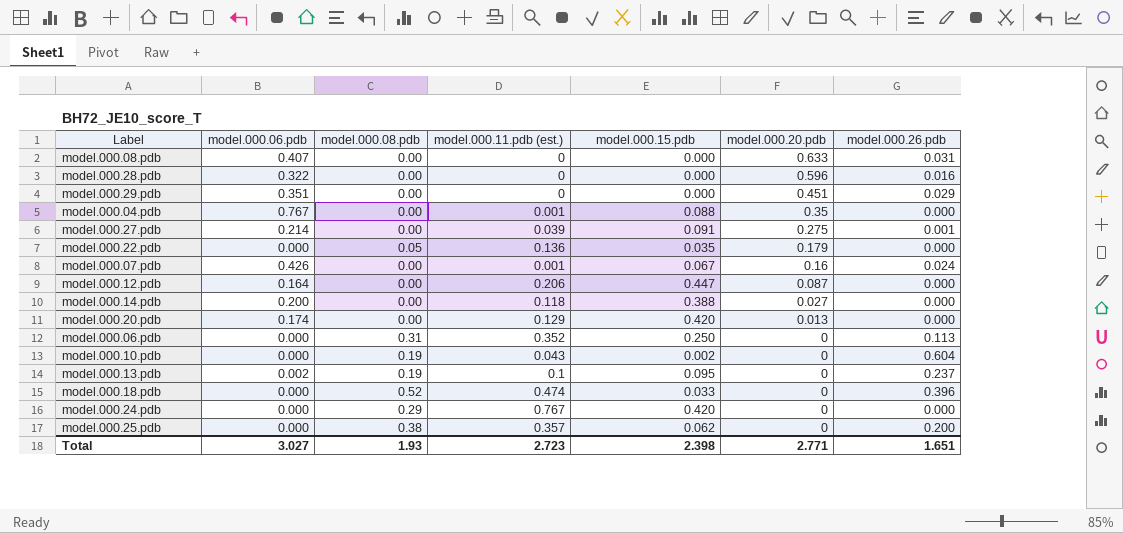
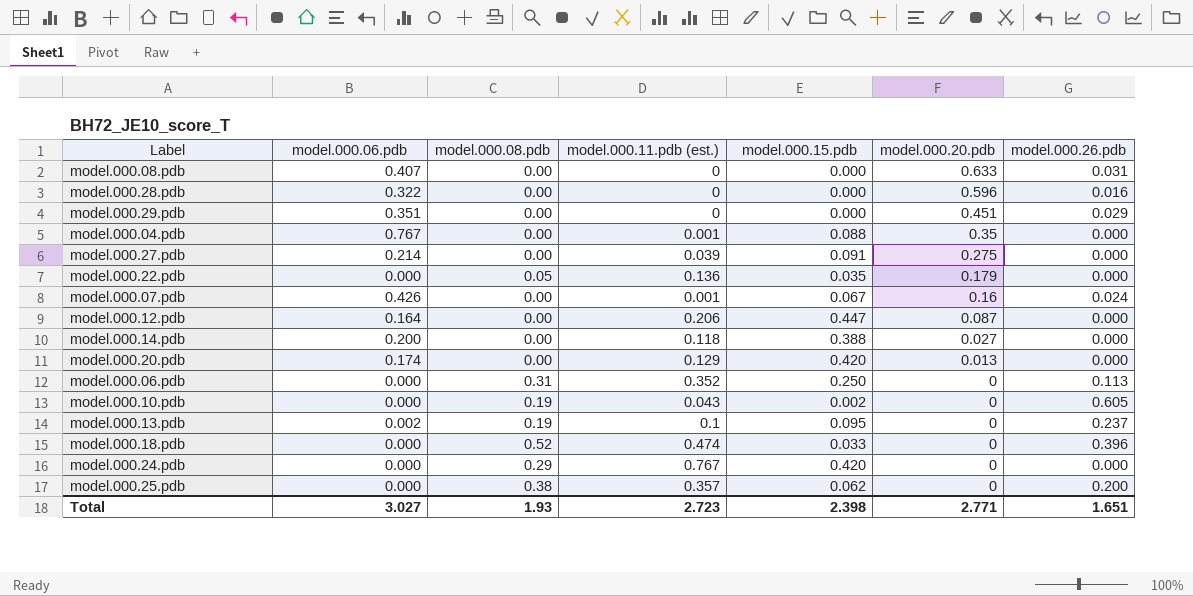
model.000.27.pdb | model.000.26.pdb: 0.001 -> 0.000
model.000.10.pdb | model.000.26.pdb: 0.604 -> 0.605

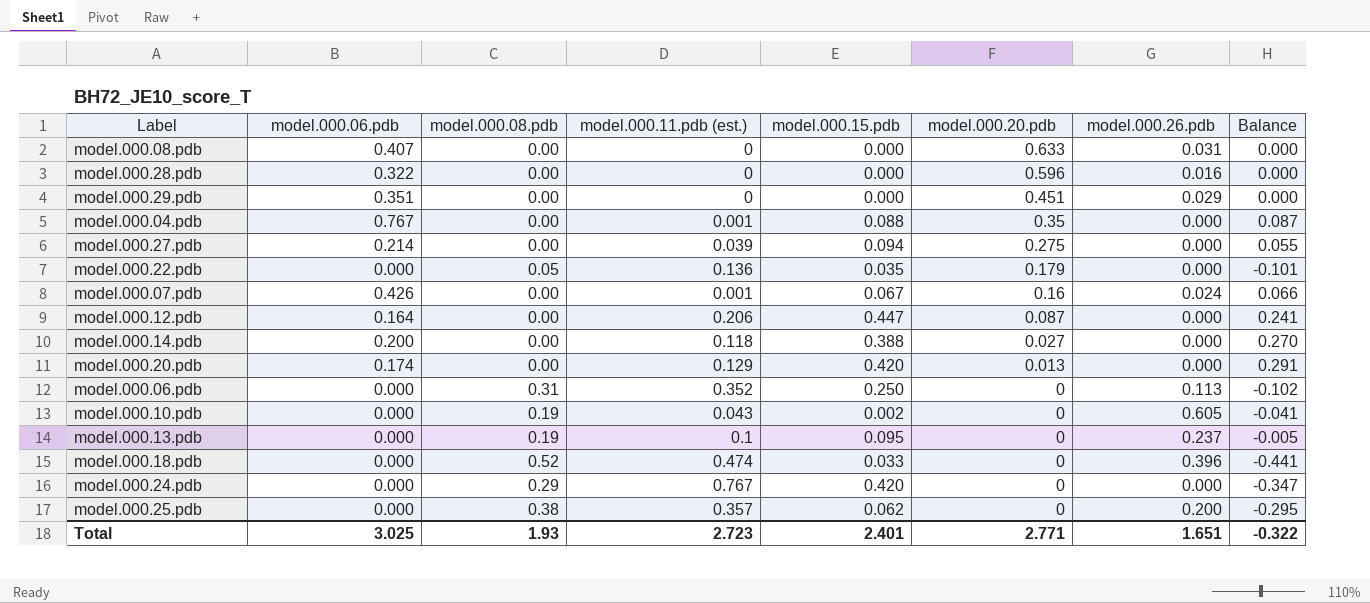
column Balance | formula: none -> [model.000.15.pdb] - [model.000.11.pdb (est.)]
model.000.27.pdb | model.000.15.pdb: 0.091 -> 0.094
model.000.13.pdb | model.000.06.pdb: 0.002 -> 0.000
Total | model.000.06.pdb: 3.027 -> 3.025
Total | model.000.15.pdb: 2.398 -> 2.401

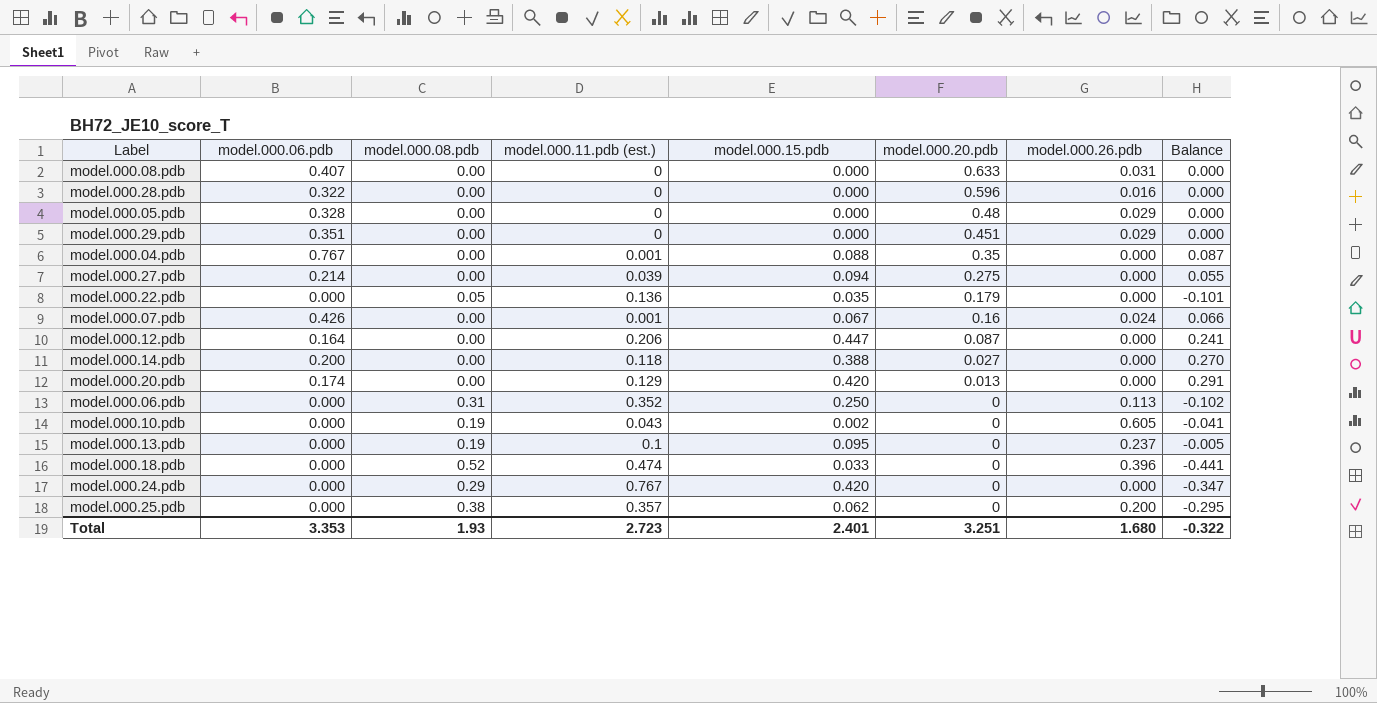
row model.000.05.pdb: none -> 0.328 | 0.00 | 0 | 0.000 | 0.48 | 0.029 | 0.000
Total | model.000.06.pdb: 3.025 -> 3.353
Total | model.000.20.pdb: 2.771 -> 3.251
Total | model.000.26.pdb: 1.651 -> 1.680

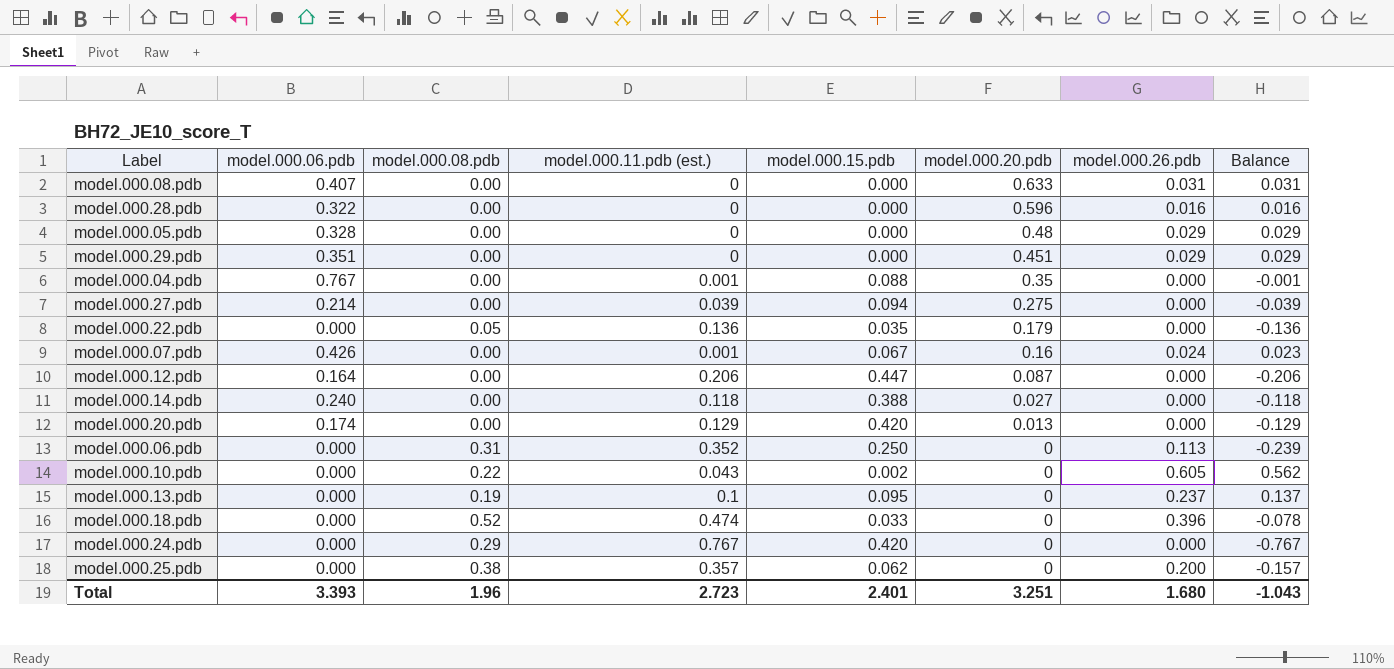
column Balance | formula: [model.000.15.pdb] - [model.000.11.pdb (est.)] -> [model.000.26.pdb] - [model.000.11.pdb (est.)]
model.000.14.pdb | model.000.06.pdb: 0.200 -> 0.240
model.000.10.pdb | model.000.08.pdb: 0.19 -> 0.22
Total | model.000.06.pdb: 3.353 -> 3.393
Total | model.000.08.pdb: 1.93 -> 1.96
Total | Balance: -0.322 -> -1.043

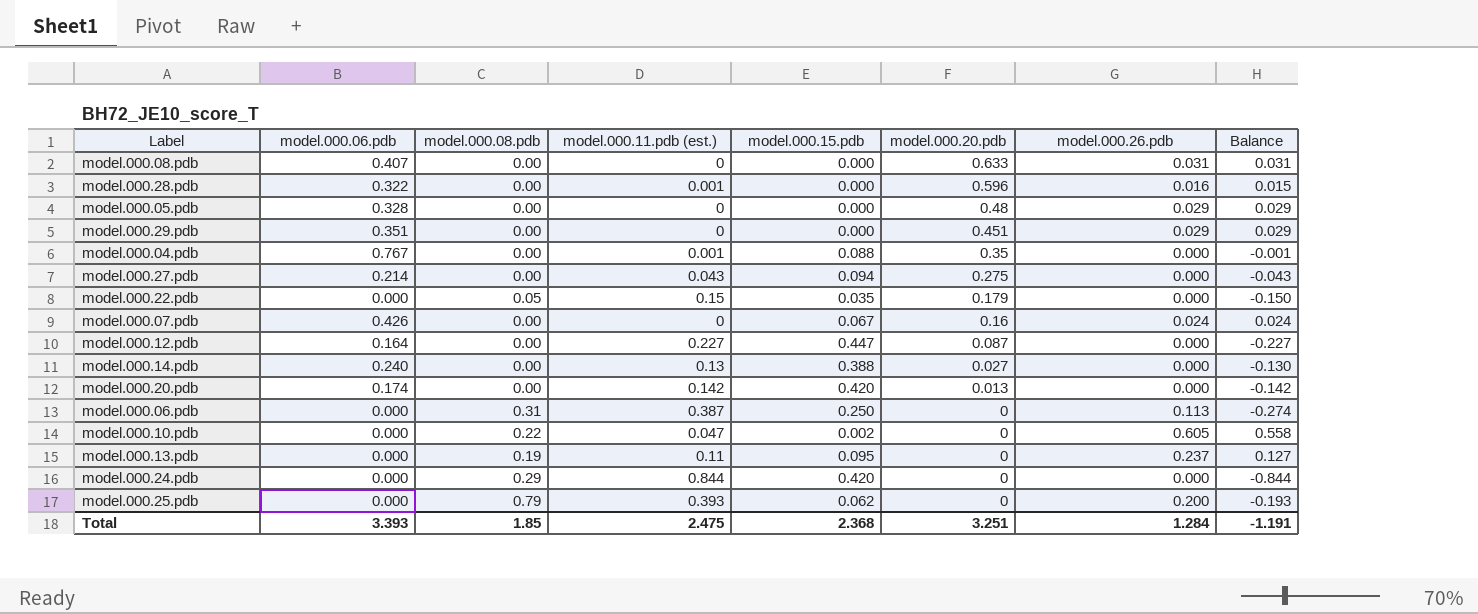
row model.000.18.pdb: 0.000 | 0.52 | 0.474 | 0.033 | 0 | 0.396 | -0.078 -> none
model.000.28.pdb | model.000.11.pdb (est.): 0 -> 0.001
model.000.28.pdb | Balance: 0.016 -> 0.015
model.000.27.pdb | model.000.11.pdb (est.): 0.039 -> 0.043
model.000.27.pdb | Balance: -0.039 -> -0.043
model.000.22.pdb | model.000.11.pdb (est.): 0.136 -> 0.15
model.000.22.pdb | Balance: -0.136 -> -0.150
model.000.07.pdb | model.000.11.pdb (est.): 0.001 -> 0
model.000.07.pdb | Balance: 0.023 -> 0.024
model.000.12.pdb | model.000.11.pdb (est.): 0.206 -> 0.227
model.000.12.pdb | Balance: -0.206 -> -0.227
model.000.14.pdb | model.000.11.pdb (est.): 0.118 -> 0.13
model.000.14.pdb | Balance: -0.118 -> -0.130
model.000.20.pdb | model.000.11.pdb (est.): 0.129 -> 0.142
model.000.20.pdb | Balance: -0.129 -> -0.142
model.000.06.pdb | model.000.11.pdb (est.): 0.352 -> 0.387
model.000.06.pdb | Balance: -0.239 -> -0.274
model.000.10.pdb | model.000.11.pdb (est.): 0.043 -> 0.047
model.000.10.pdb | Balance: 0.562 -> 0.558
model.000.13.pdb | model.000.11.pdb (est.): 0.1 -> 0.11
model.000.13.pdb | Balance: 0.137 -> 0.127
model.000.24.pdb | model.000.11.pdb (est.): 0.767 -> 0.844
model.000.24.pdb | Balance: -0.767 -> -0.844
model.000.25.pdb | model.000.08.pdb: 0.38 -> 0.79
model.000.25.pdb | model.000.11.pdb (est.): 0.357 -> 0.393
model.000.25.pdb | Balance: -0.157 -> -0.193
Total | model.000.08.pdb: 1.96 -> 1.85
Total | model.000.11.pdb (est.): 2.723 -> 2.475
Total | model.000.15.pdb: 2.401 -> 2.368
Total | model.000.26.pdb: 1.680 -> 1.284
Total | Balance: -1.043 -> -1.191

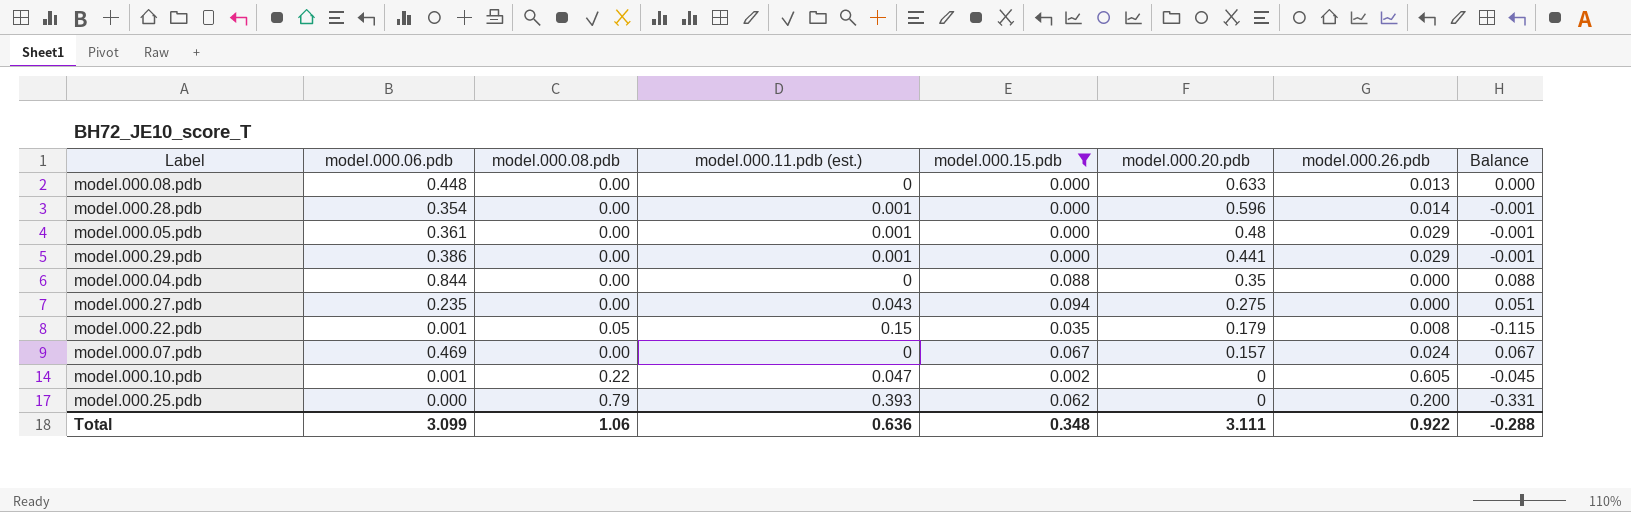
filter: none -> model.000.15.pdb <= 0.094
column Balance | formula: [model.000.26.pdb] - [model.000.11.pdb (est.)] -> [model.000.15.pdb] - [model.000.11.pdb (est.)]
model.000.08.pdb | model.000.06.pdb: 0.407 -> 0.448
model.000.08.pdb | model.000.26.pdb: 0.031 -> 0.013
model.000.28.pdb | model.000.06.pdb: 0.322 -> 0.354
model.000.28.pdb | model.000.26.pdb: 0.016 -> 0.014
model.000.05.pdb | model.000.06.pdb: 0.328 -> 0.361
model.000.05.pdb | model.000.11.pdb (est.): 0 -> 0.001
model.000.29.pdb | model.000.06.pdb: 0.351 -> 0.386
model.000.29.pdb | model.000.11.pdb (est.): 0 -> 0.001
model.000.29.pdb | model.000.20.pdb: 0.451 -> 0.441
model.000.04.pdb | model.000.06.pdb: 0.767 -> 0.844
model.000.04.pdb | model.000.11.pdb (est.): 0.001 -> 0
model.000.27.pdb | model.000.06.pdb: 0.214 -> 0.235
model.000.22.pdb | model.000.06.pdb: 0.000 -> 0.001
model.000.22.pdb | model.000.26.pdb: 0.000 -> 0.008
model.000.07.pdb | model.000.06.pdb: 0.426 -> 0.469
model.000.07.pdb | model.000.20.pdb: 0.16 -> 0.157
model.000.10.pdb | model.000.06.pdb: 0.000 -> 0.001
Total | model.000.06.pdb: 3.393 -> 3.099
Total | model.000.08.pdb: 1.85 -> 1.06
Total | model.000.11.pdb (est.): 2.475 -> 0.636
Total | model.000.15.pdb: 2.368 -> 0.348
Total | model.000.20.pdb: 3.251 -> 3.111
Total | model.000.26.pdb: 1.284 -> 0.922
Total | Balance: -1.191 -> -0.288

